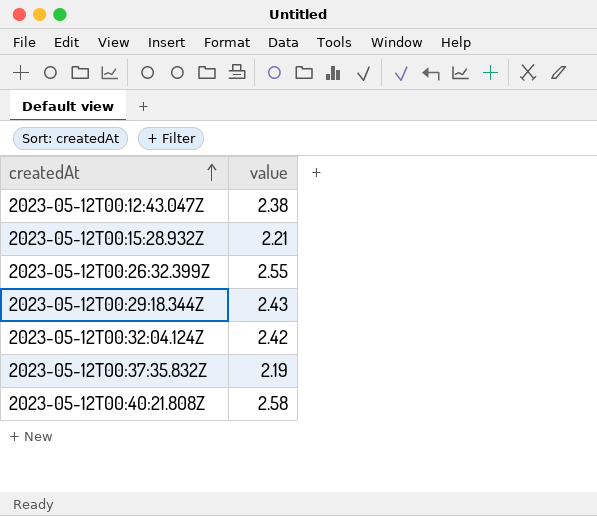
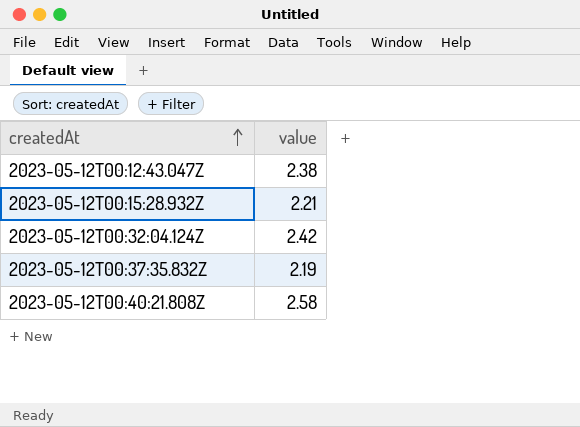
row 2023-05-12T00:26:32.399Z: 2.55 -> none
row 2023-05-12T00:29:18.344Z: 2.43 -> none

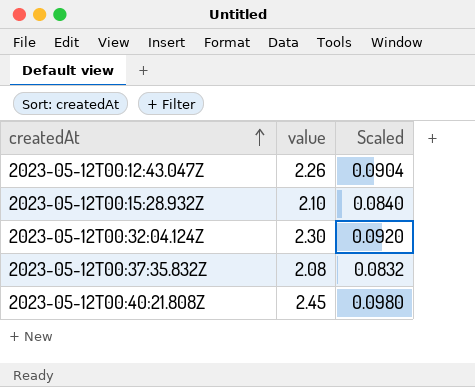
column Scaled | formula: none -> [value] * 0.04
2023-05-12T00:12:43.047Z | value: 2.38 -> 2.26
2023-05-12T00:15:28.932Z | value: 2.21 -> 2.10
2023-05-12T00:32:04.124Z | value: 2.42 -> 2.30
2023-05-12T00:37:35.832Z | value: 2.19 -> 2.08
2023-05-12T00:40:21.808Z | value: 2.58 -> 2.45

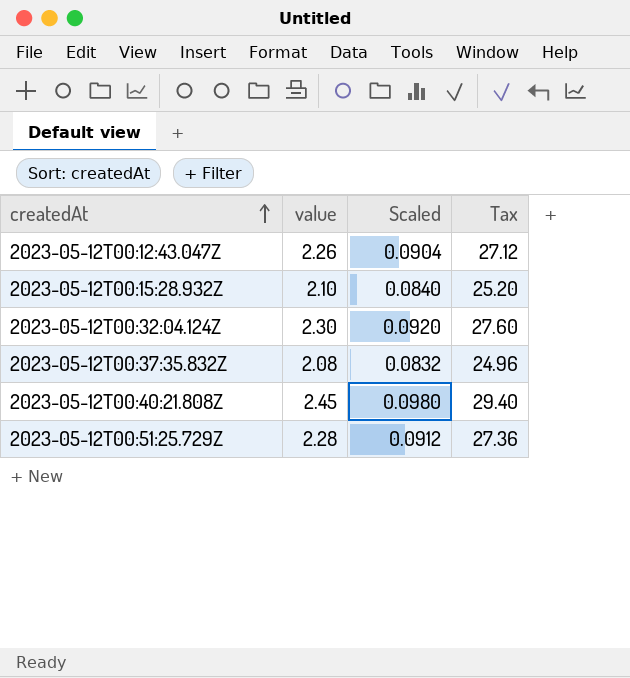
column Tax | formula: none -> [value] * 12
row 2023-05-12T00:51:25.729Z: none -> 2.28 | 0.0912 | 27.36

